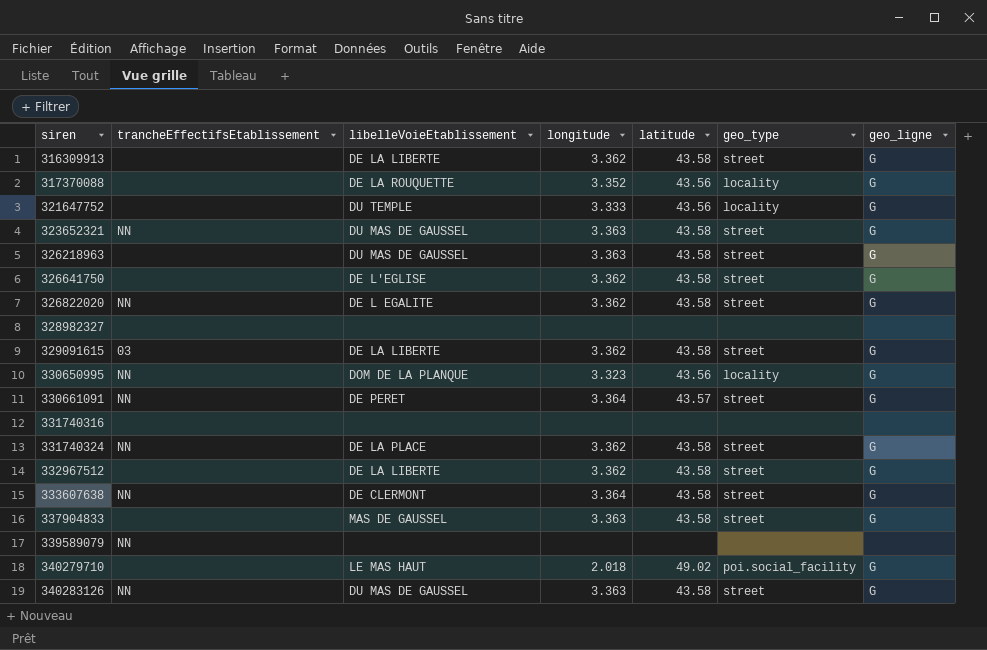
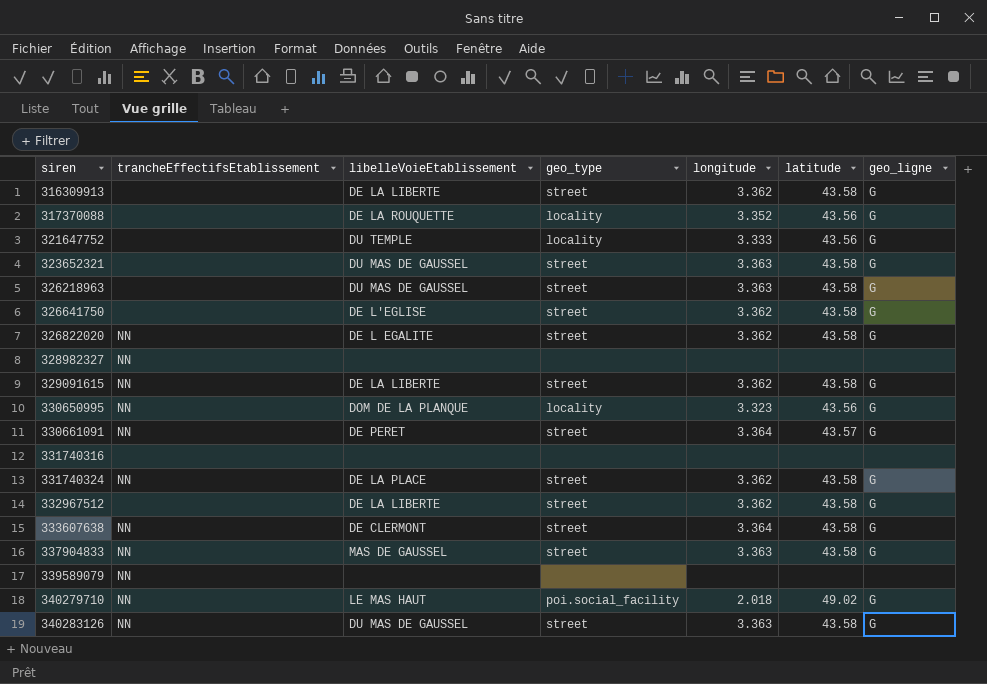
column geo_type | position: 6 -> 4
323652321 | trancheEffectifsEtablissement: NN -> none
328982327 | trancheEffectifsEtablissement: none -> NN
329091615 | trancheEffectifsEtablissement: 03 -> NN
337904833 | trancheEffectifsEtablissement: none -> NN
340279710 | trancheEffectifsEtablissement: none -> NN

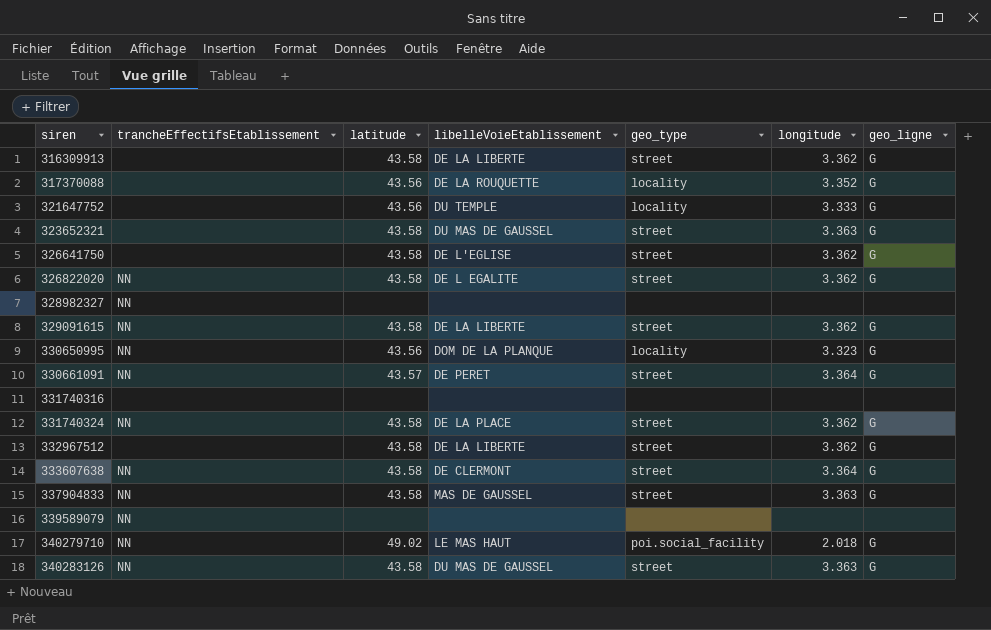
column latitude | position: 6 -> 3
row 326218963: none | DU MAS DE GAUSSEL | street | 3.363 | 43.58 | G -> none

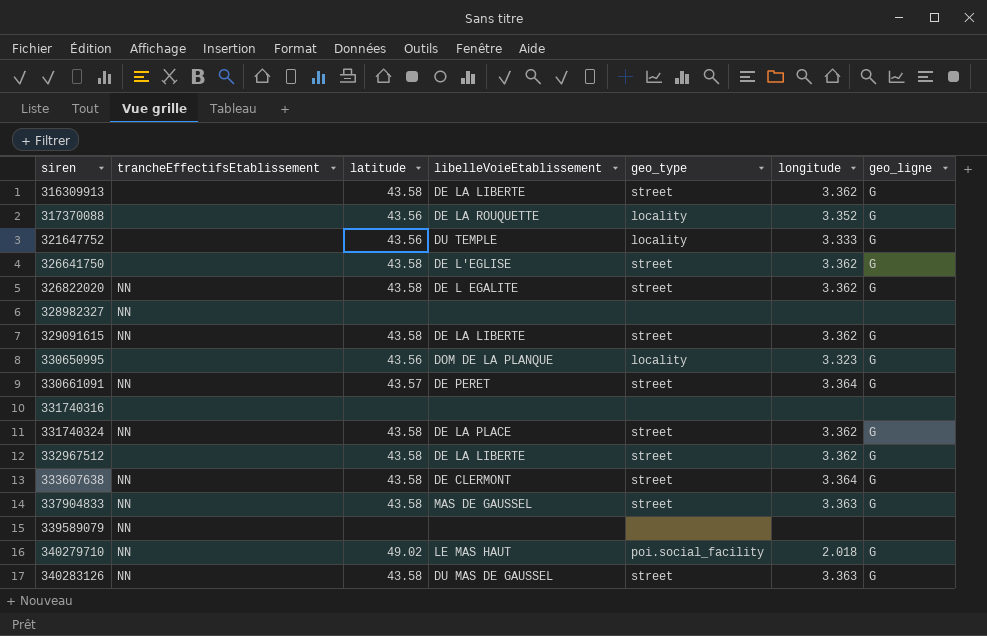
row 323652321: none | 43.58 | DU MAS DE GAUSSEL | street | 3.363 | G -> none
330650995 | trancheEffectifsEtablissement: NN -> none

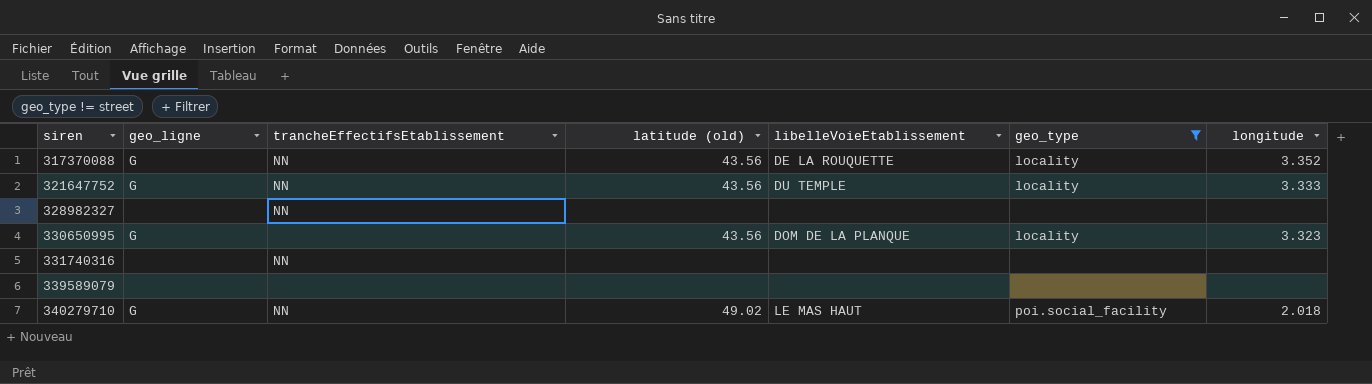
filter: none -> geo_type != street
column geo_ligne | position: 7 -> 2
column name: latitude -> latitude (old)
317370088 | trancheEffectifsEtablissement: none -> NN
321647752 | trancheEffectifsEtablissement: none -> NN
331740316 | trancheEffectifsEtablissement: none -> NN
339589079 | trancheEffectifsEtablissement: NN -> none

